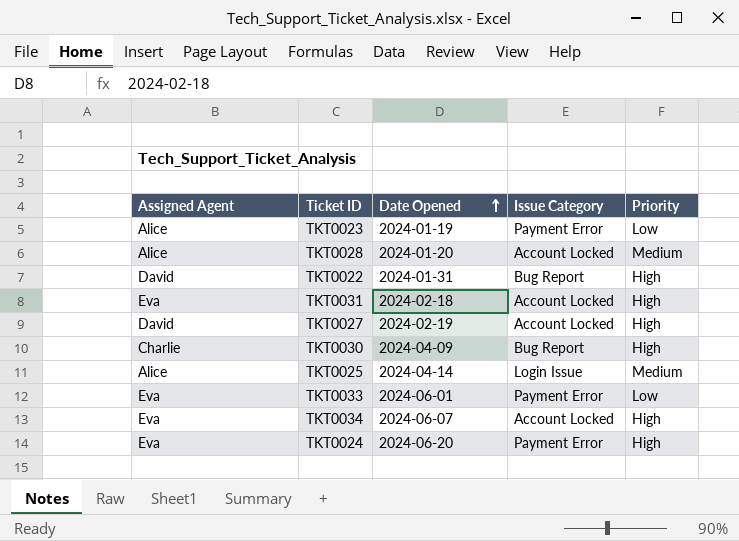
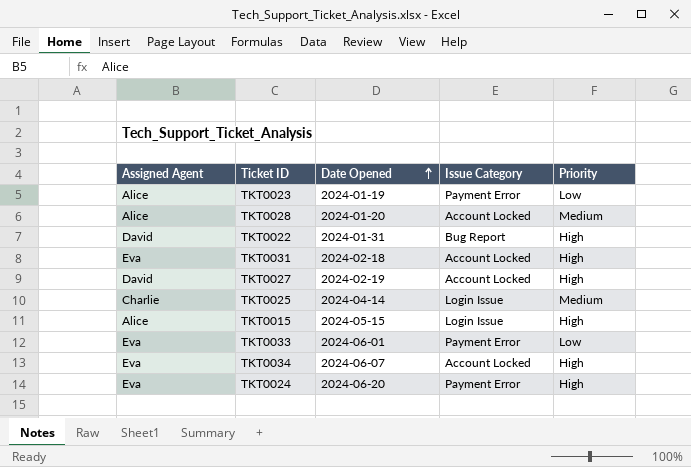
row TKT0030: Charlie | 2024-04-09 | Bug Report | High -> none
TKT0025 | Assigned Agent: Alice -> Charlie
row TKT0015: none -> Alice | 2024-05-15 | Login Issue | High

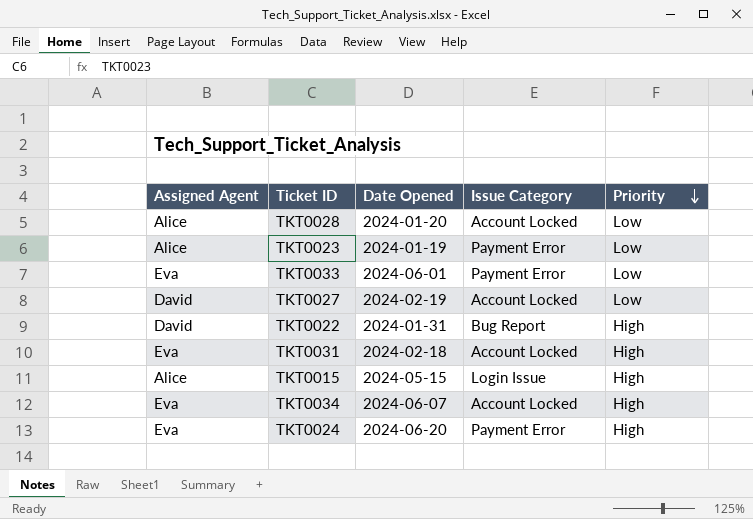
row order: Date Opened ascending -> Priority descending
row TKT0025: Charlie | 2024-04-14 | Login Issue | Medium -> none
TKT0028 | Priority: Medium -> Low
TKT0027 | Priority: High -> Low

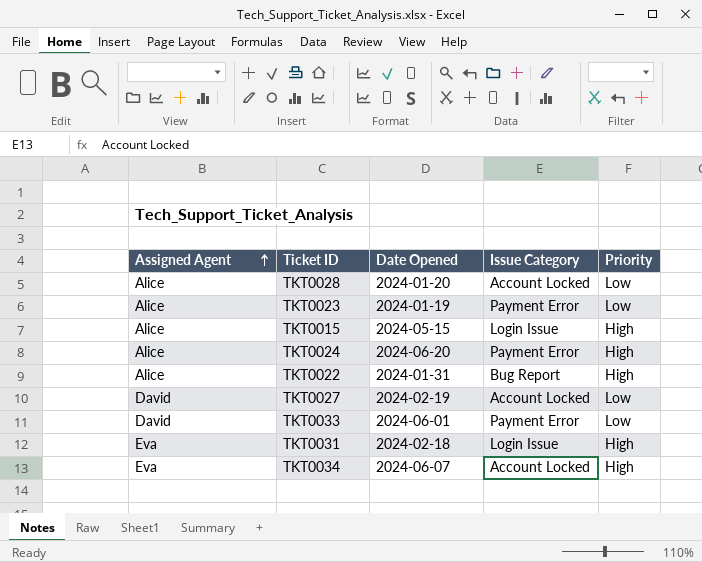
row order: Priority descending -> Assigned Agent ascending
TKT0024 | Assigned Agent: Eva -> Alice
TKT0022 | Assigned Agent: David -> Alice
TKT0033 | Assigned Agent: Eva -> David
TKT0031 | Issue Category: Account Locked -> Login Issue

